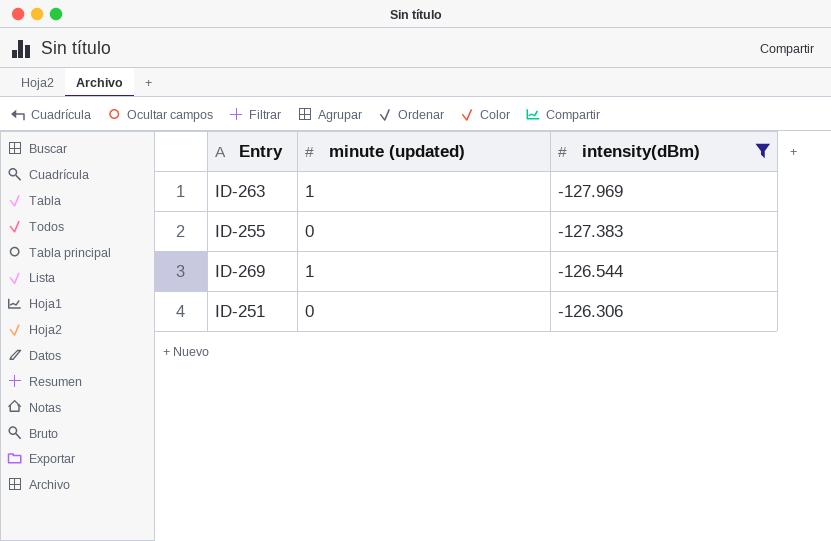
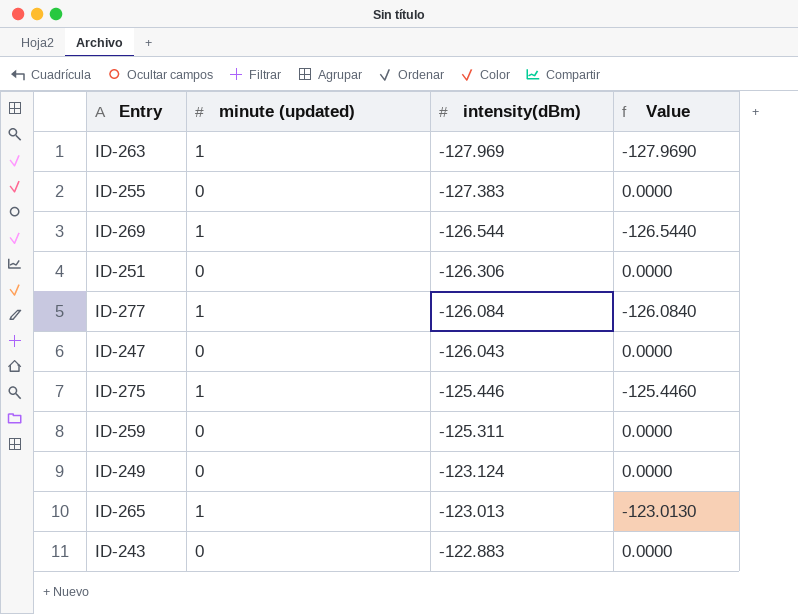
filter: intensity(dBm) <= -126.306 -> none
column Value | formula: none -> [minute (updated)] * [intensity(dBm)]

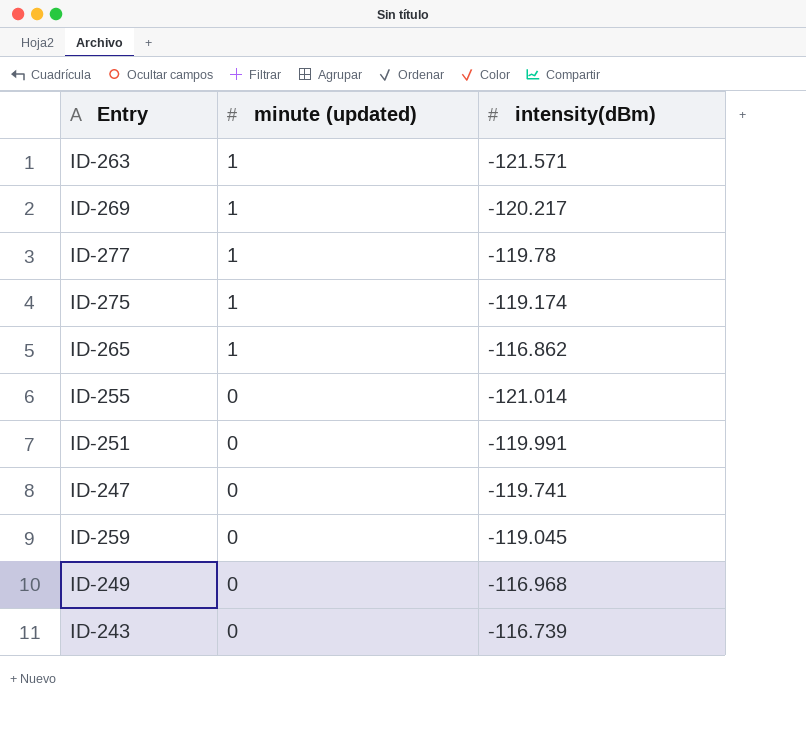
row order: intensity(dBm) ascending -> minute (updated) descending
column Value | formula: [minute (updated)] * [intensity(dBm)] -> none
ID-263 | intensity(dBm): -127.969 -> -121.571
ID-269 | intensity(dBm): -126.544 -> -120.217
ID-277 | intensity(dBm): -126.084 -> -119.78
ID-275 | intensity(dBm): -125.446 -> -119.174
ID-265 | intensity(dBm): -123.013 -> -116.862
ID-255 | intensity(dBm): -127.383 -> -121.014
ID-251 | intensity(dBm): -126.306 -> -119.991
ID-247 | intensity(dBm): -126.043 -> -119.741
ID-259 | intensity(dBm): -125.311 -> -119.045
ID-249 | intensity(dBm): -123.124 -> -116.968
ID-243 | intensity(dBm): -122.883 -> -116.739

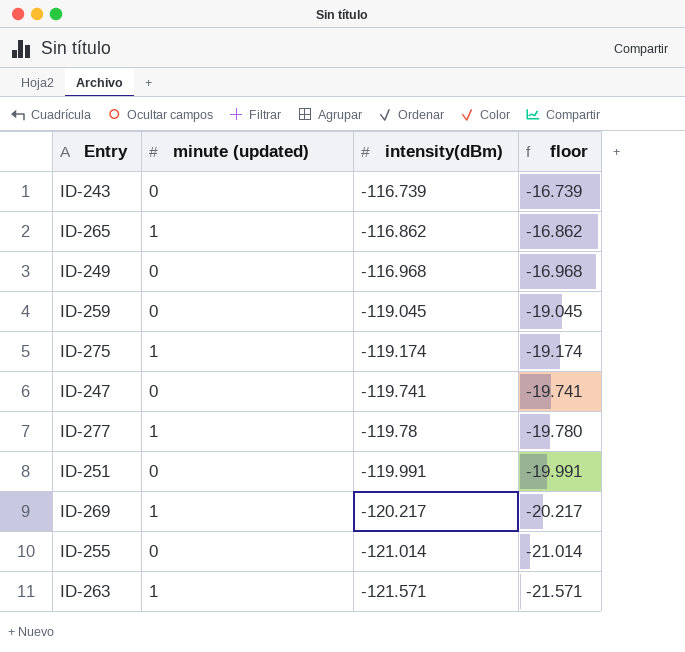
row order: minute (updated) descending -> intensity(dBm) descending
column floor | formula: none -> [intensity(dBm)] + 100

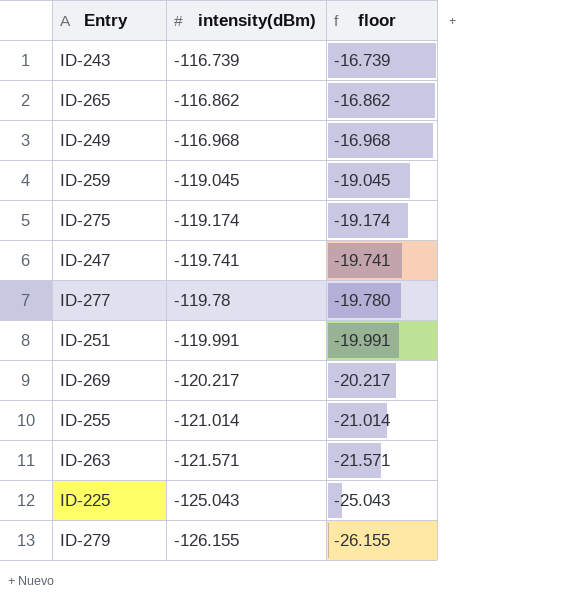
column minute (updated) | position: 2 -> none
row ID-225: none -> -125.043 | -25.043
row ID-279: none -> -126.155 | -26.155

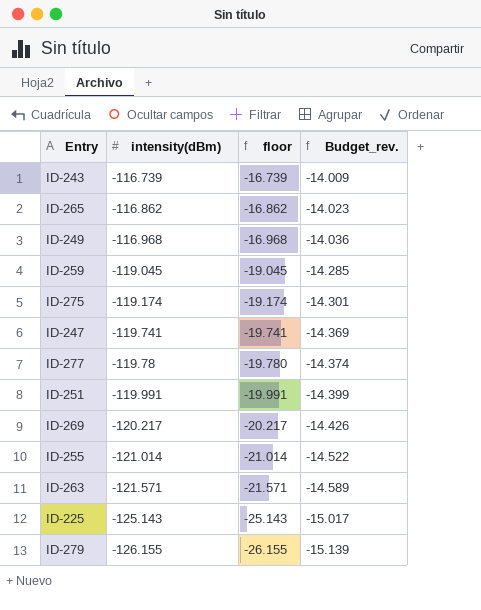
column Budget_rev. | formula: none -> [intensity(dBm)] * 0.12
ID-225 | intensity(dBm): -125.043 -> -125.143
ID-225 | floor: -25.043 -> -25.143

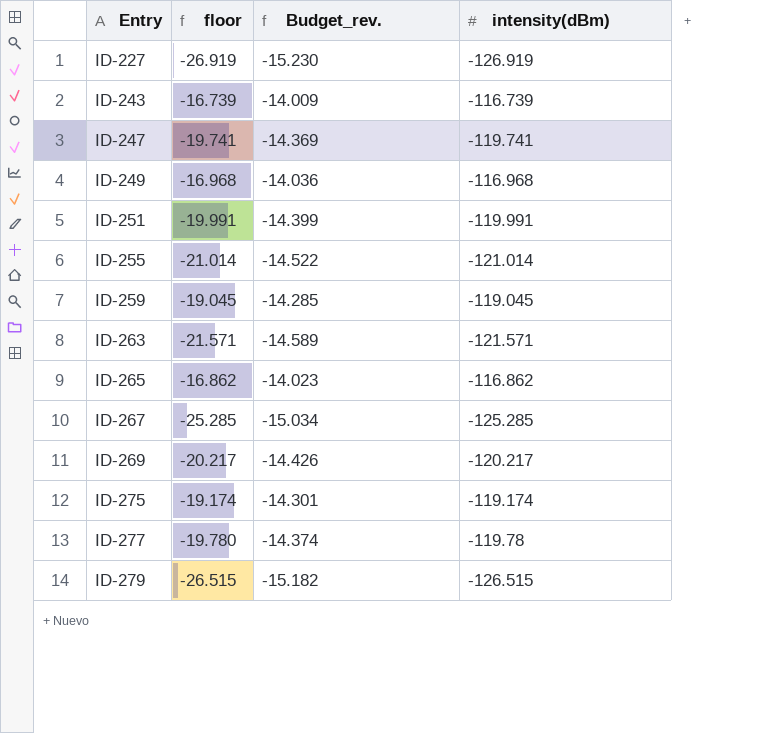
row order: intensity(dBm) descending -> Entry ascending
column intensity(dBm) | position: 2 -> 4
row ID-225: -125.143 | -25.143 | -15.017 -> none
row ID-227: none -> -26.919 | -15.230 | -126.919
row ID-267: none -> -25.285 | -15.034 | -125.285
ID-279 | floor: -26.155 -> -26.515
ID-279 | Budget_rev.: -15.139 -> -15.182
ID-279 | intensity(dBm): -126.155 -> -126.515

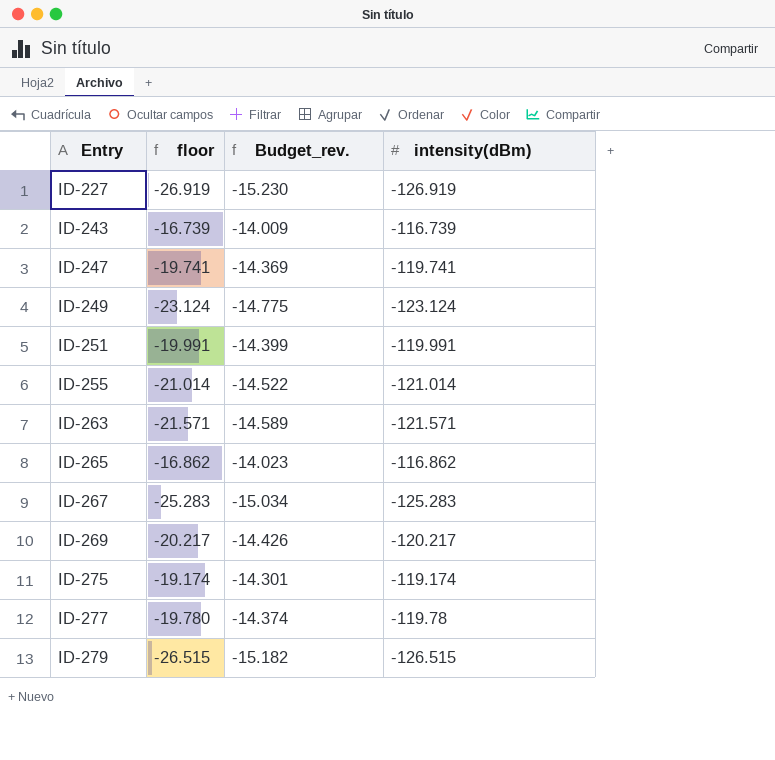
row ID-259: -19.045 | -14.285 | -119.045 -> none
ID-249 | floor: -16.968 -> -23.124
ID-249 | Budget_rev.: -14.036 -> -14.775
ID-249 | intensity(dBm): -116.968 -> -123.124
ID-267 | floor: -25.285 -> -25.283
ID-267 | intensity(dBm): -125.285 -> -125.283

